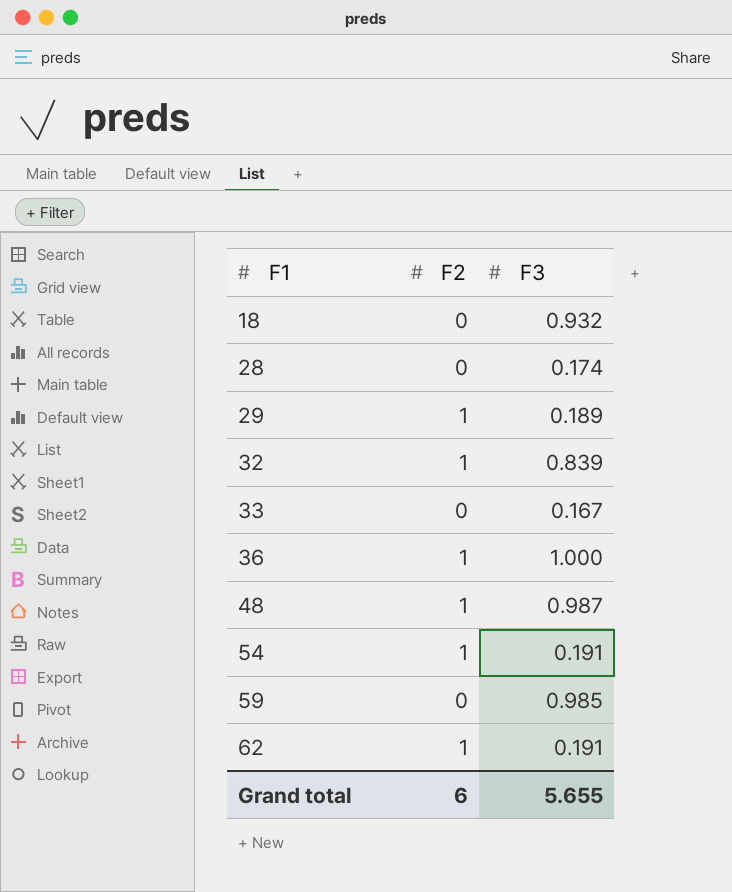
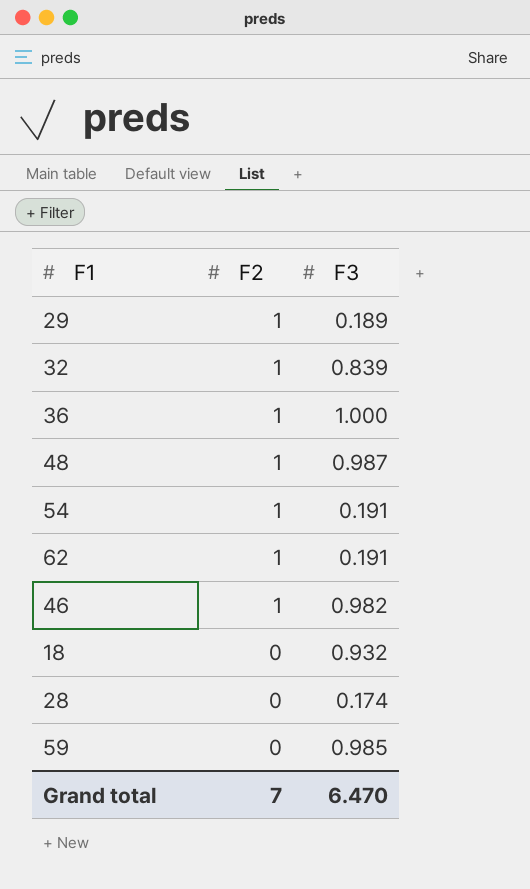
row order: F1 ascending -> F2 descending
row 33: 0 | 0.167 -> none
row 46: none -> 1 | 0.982
Grand total | F2: 6 -> 7
Grand total | F3: 5.655 -> 6.470

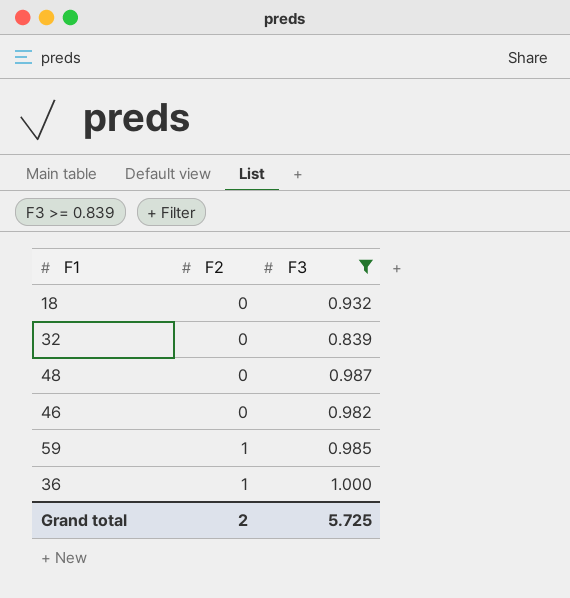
filter: none -> F3 >= 0.839
row order: F2 descending -> F2 ascending
32 | F2: 1 -> 0
48 | F2: 1 -> 0
46 | F2: 1 -> 0
59 | F2: 0 -> 1
Grand total | F2: 7 -> 2
Grand total | F3: 6.470 -> 5.725

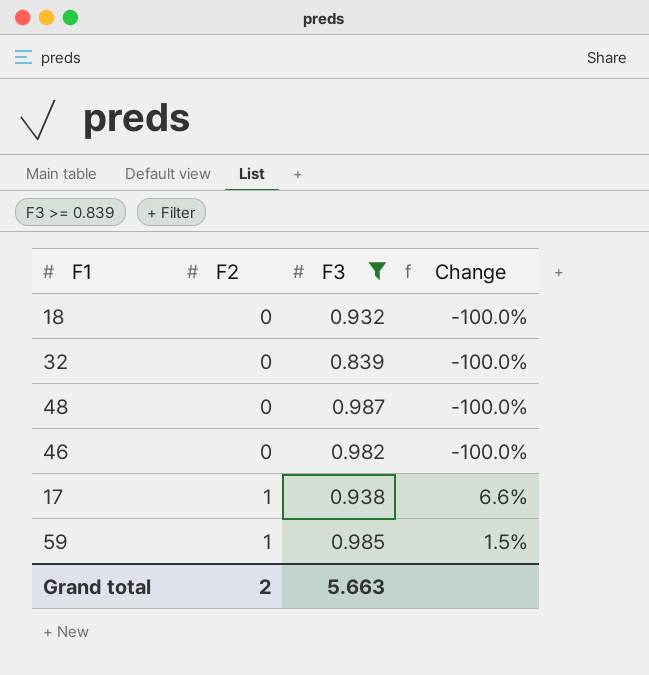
column Change | formula: none -> ([F2] - [F3]) / [F3]
row 36: 1 | 1.000 -> none
row 17: none -> 1 | 0.938 | 6.6%
Grand total | F3: 5.725 -> 5.663

